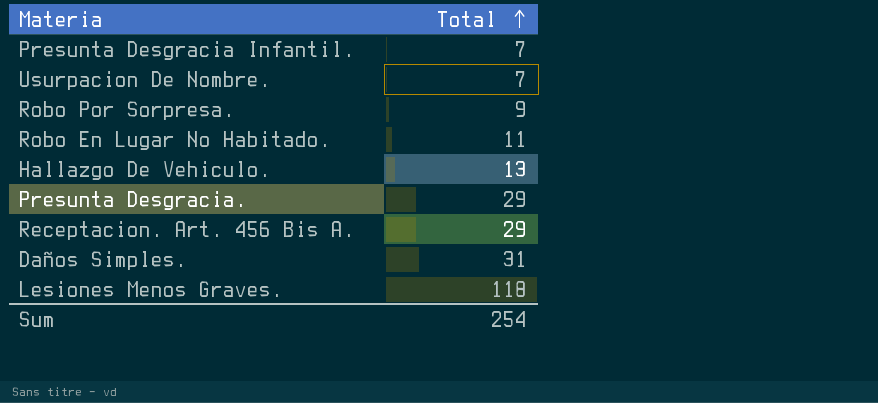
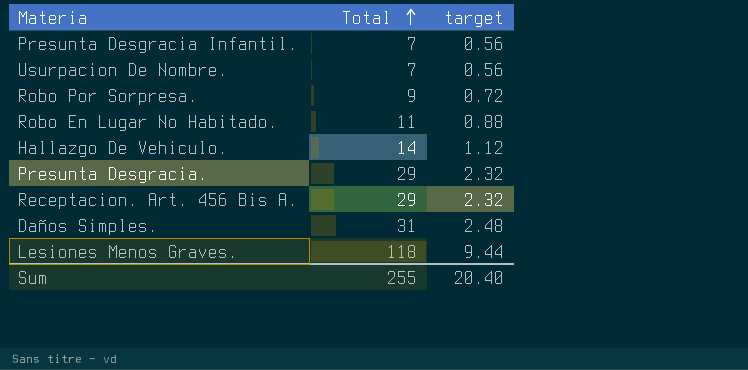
column target | formula: none -> [Total] * 0.08
Hallazgo De Vehiculo. | Total: 13 -> 14
Sum | Total: 254 -> 255

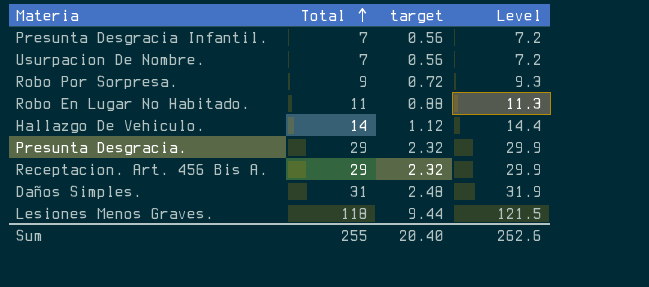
column Level | formula: none -> [Total] * 1.03

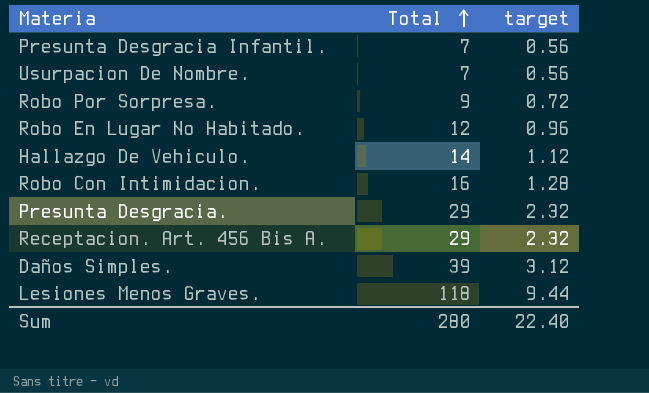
column Level | formula: [Total] * 1.03 -> none
Robo En Lugar No Habitado. | Total: 11 -> 12
Robo En Lugar No Habitado. | target: 0.88 -> 0.96
row Robo Con Intimidacion.: none -> 16 | 1.28
Daños Simples. | Total: 31 -> 39
Daños Simples. | target: 2.48 -> 3.12
Sum | Total: 255 -> 280
Sum | target: 20.40 -> 22.40

